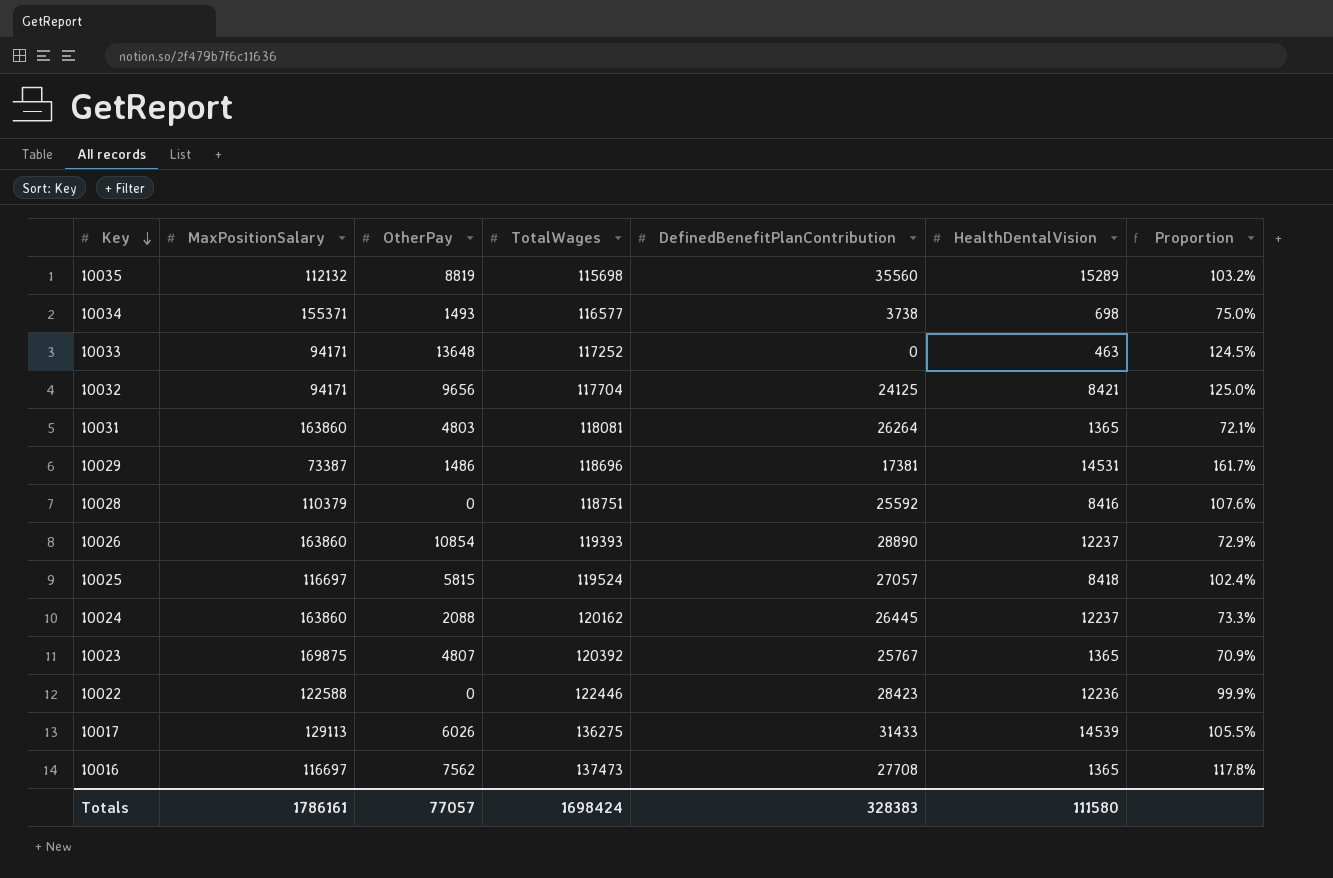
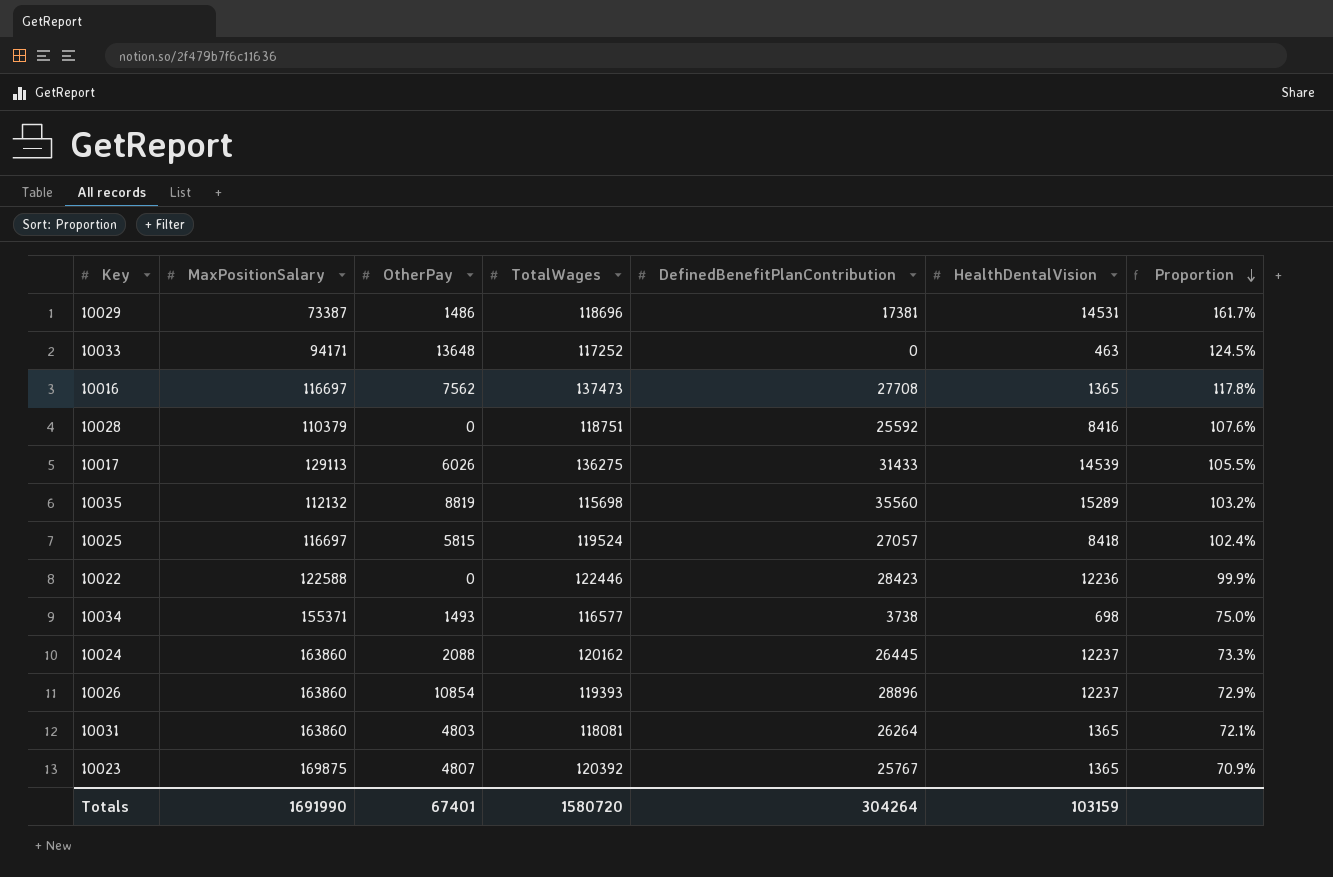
row order: Key descending -> Proportion descending
row 10032: 94171 | 9656 | 117704 | 24125 | 8421 | 125.0% -> none
10026 | DefinedBenefitPlanContribution: 28890 -> 28896
Totals | MaxPositionSalary: 1786161 -> 1691990
Totals | OtherPay: 77057 -> 67401
Totals | TotalWages: 1698424 -> 1580720
Totals | DefinedBenefitPlanContribution: 328383 -> 304264
Totals | HealthDentalVision: 111580 -> 103159

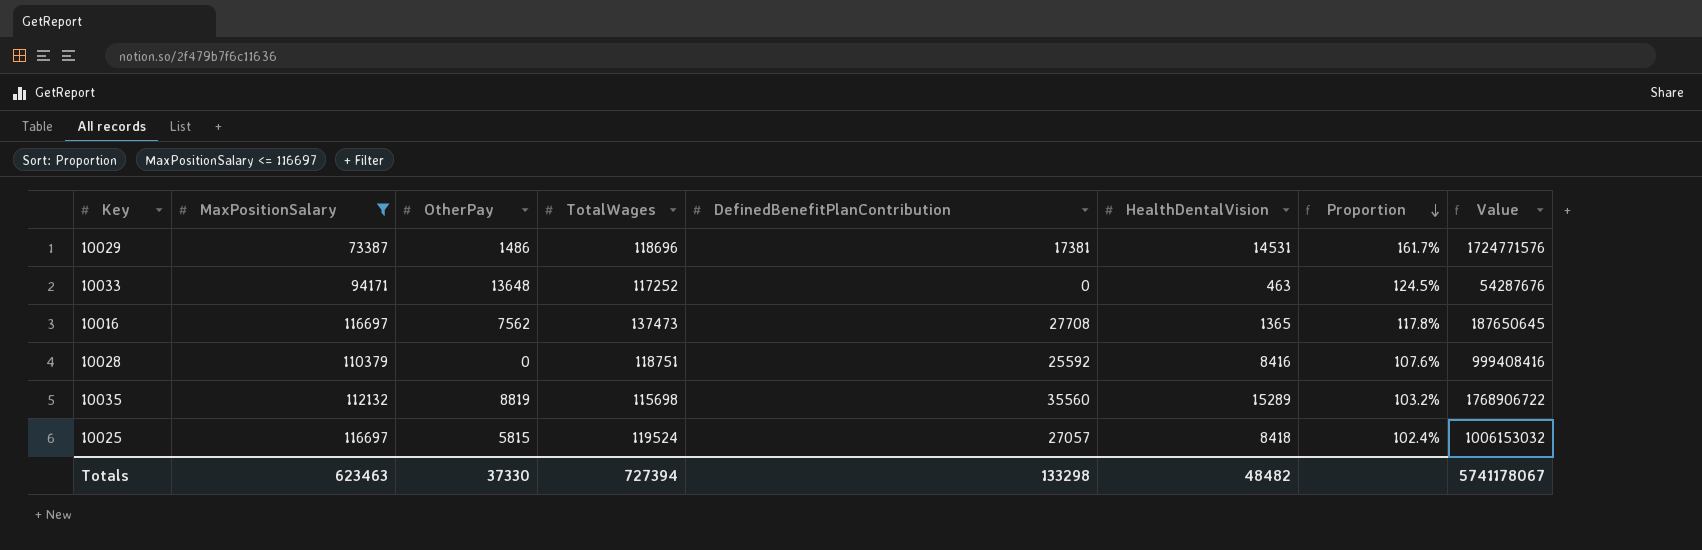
filter: none -> MaxPositionSalary <= 116697
column Value | formula: none -> [TotalWages] * [HealthDentalVision]
Totals | MaxPositionSalary: 1691990 -> 623463
Totals | OtherPay: 67401 -> 37330
Totals | TotalWages: 1580720 -> 727394
Totals | DefinedBenefitPlanContribution: 304264 -> 133298
Totals | HealthDentalVision: 103159 -> 48482

